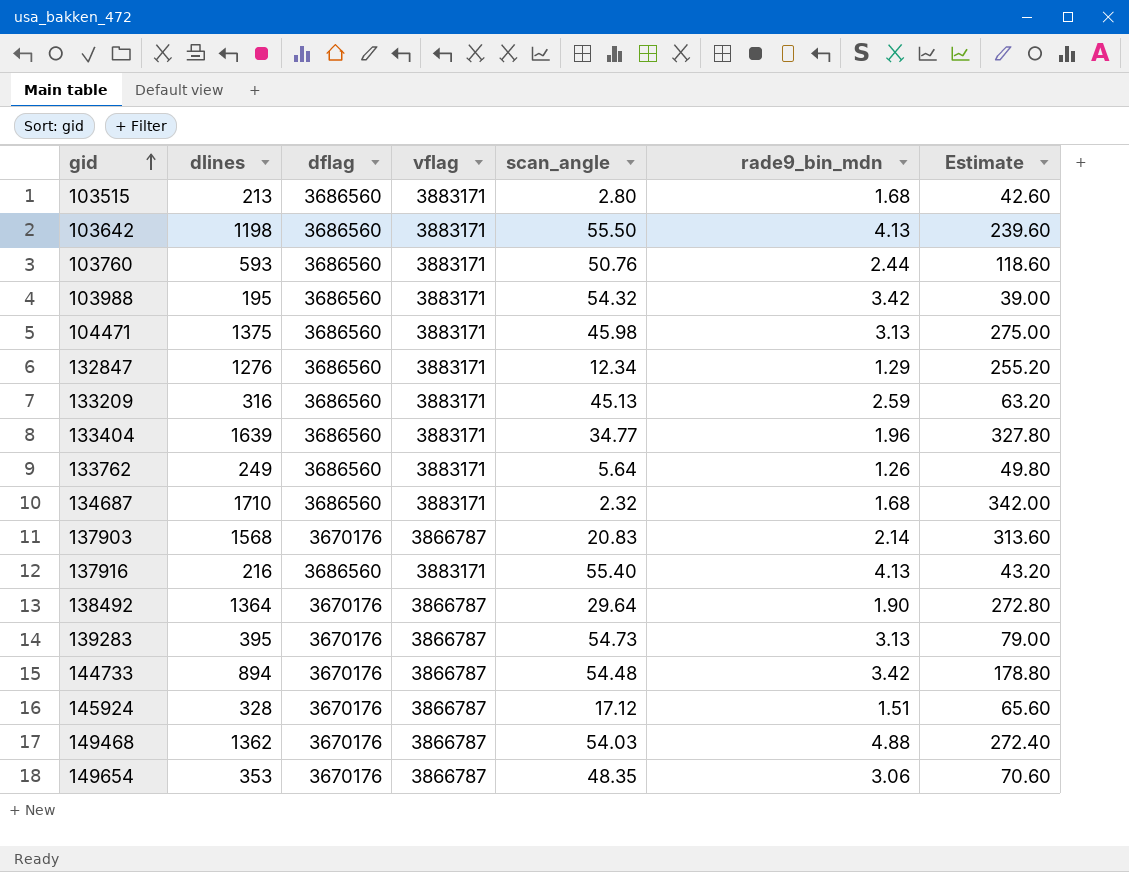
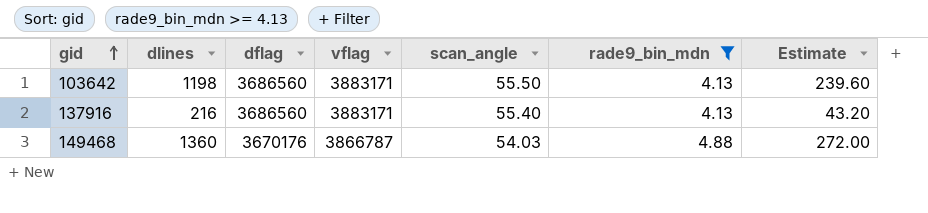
filter: none -> rade9_bin_mdn >= 4.13
149468 | dlines: 1362 -> 1360
149468 | Estimate: 272.40 -> 272.00

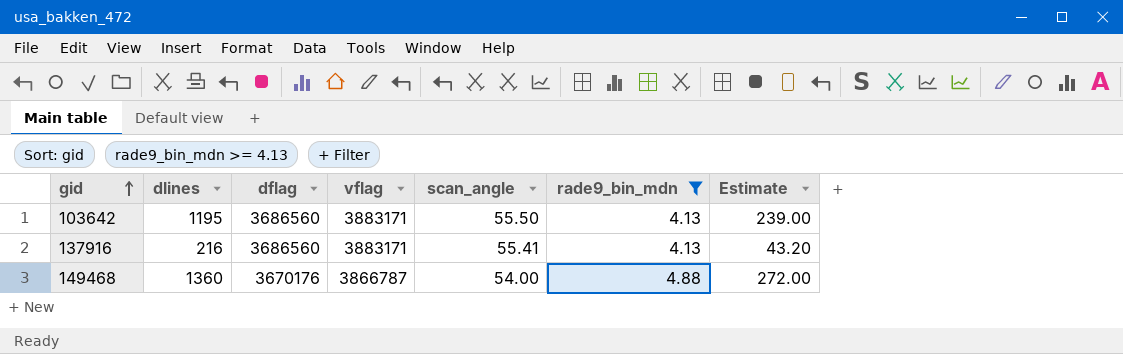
103642 | dlines: 1198 -> 1195
103642 | Estimate: 239.60 -> 239.00
137916 | scan_angle: 55.40 -> 55.41
149468 | scan_angle: 54.03 -> 54.00

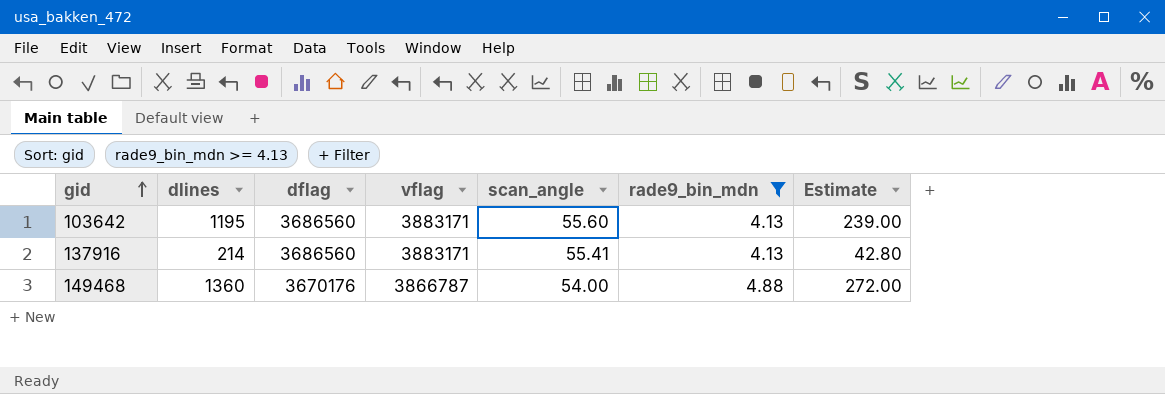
103642 | scan_angle: 55.50 -> 55.60
137916 | dlines: 216 -> 214
137916 | Estimate: 43.20 -> 42.80

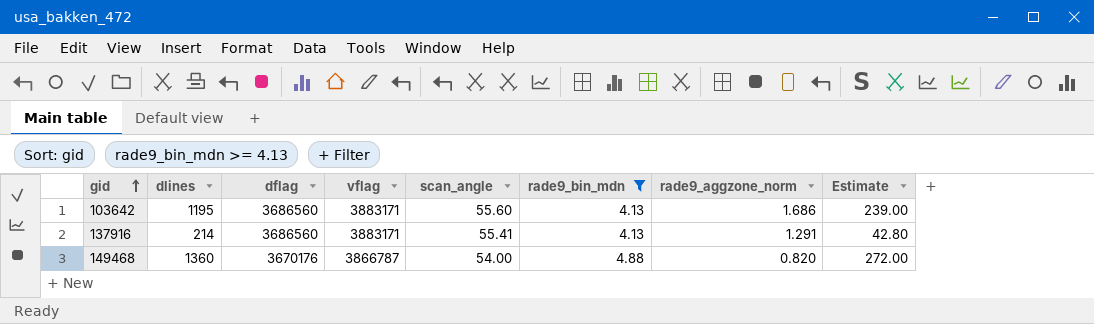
column rade9_aggzone_norm | position: none -> 7

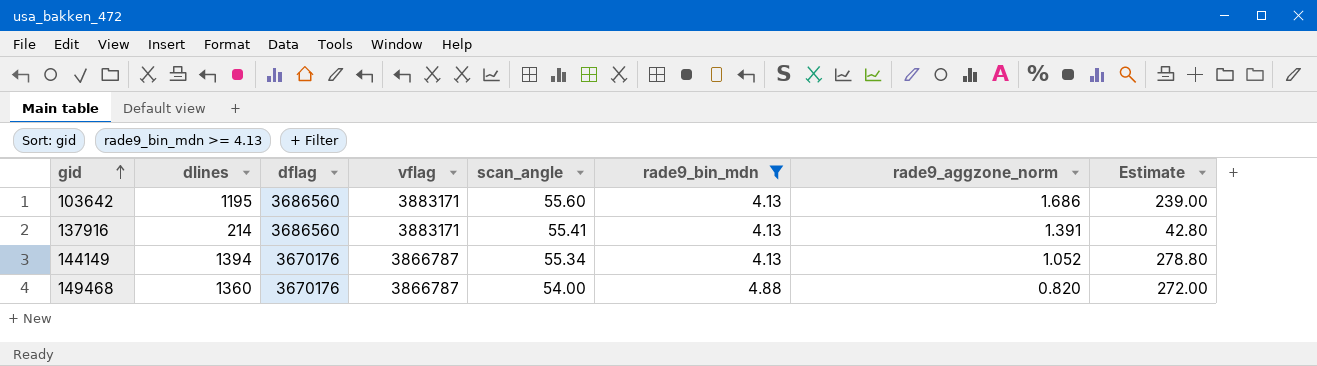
137916 | rade9_aggzone_norm: 1.291 -> 1.391
row 144149: none -> 1394 | 3670176 | 3866787 | 55.34 | 4.13 | 1.052 | 278.80

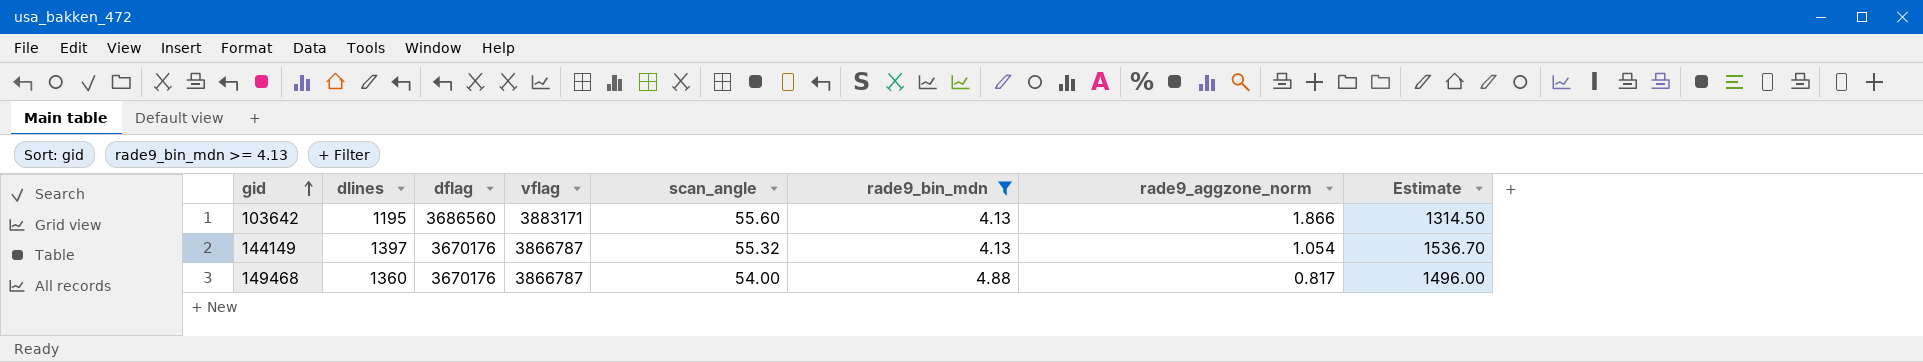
column Estimate | formula: [dlines] * 0.2 -> [dlines] * 1.1
row 137916: 214 | 3686560 | 3883171 | 55.41 | 4.13 | 1.391 | 42.80 -> none
103642 | rade9_aggzone_norm: 1.686 -> 1.866
144149 | dlines: 1394 -> 1397
144149 | scan_angle: 55.34 -> 55.32
144149 | rade9_aggzone_norm: 1.052 -> 1.054
149468 | rade9_aggzone_norm: 0.820 -> 0.817

